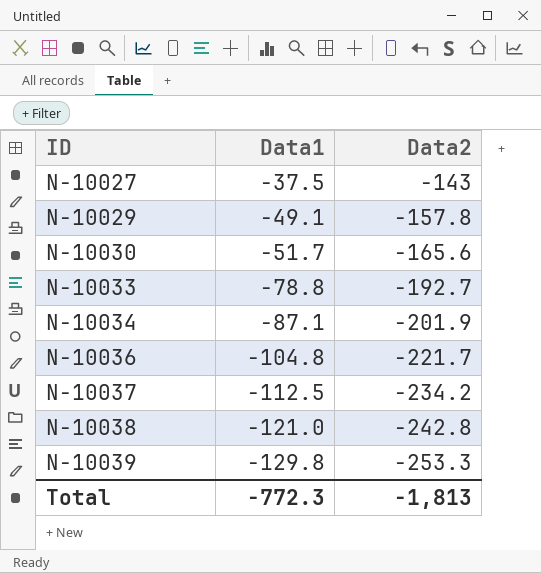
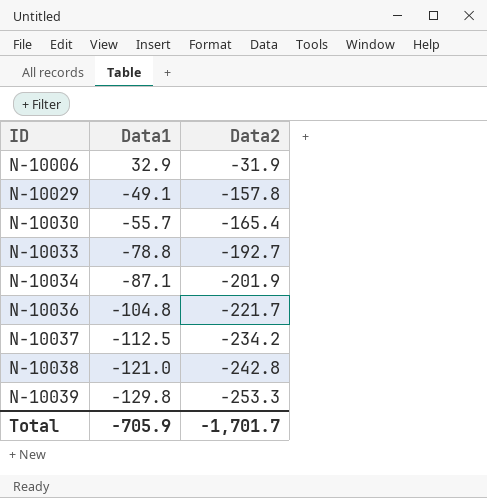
row N-10027: -37.5 | -143 -> none
row N-10006: none -> 32.9 | -31.9
N-10030 | Data1: -51.7 -> -55.7
N-10030 | Data2: -165.6 -> -165.4
Total | Data1: -772.3 -> -705.9
Total | Data2: -1,813 -> -1,701.7

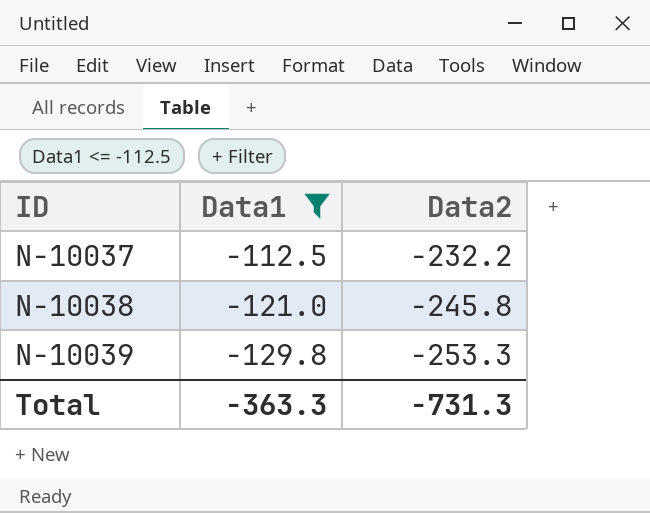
filter: none -> Data1 <= -112.5
N-10037 | Data2: -234.2 -> -232.2
N-10038 | Data2: -242.8 -> -245.8
Total | Data1: -705.9 -> -363.3
Total | Data2: -1,701.7 -> -731.3

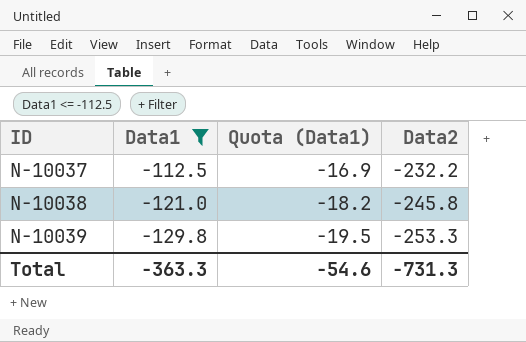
column Quota (Data1) | formula: none -> [Data1] * 0.15

